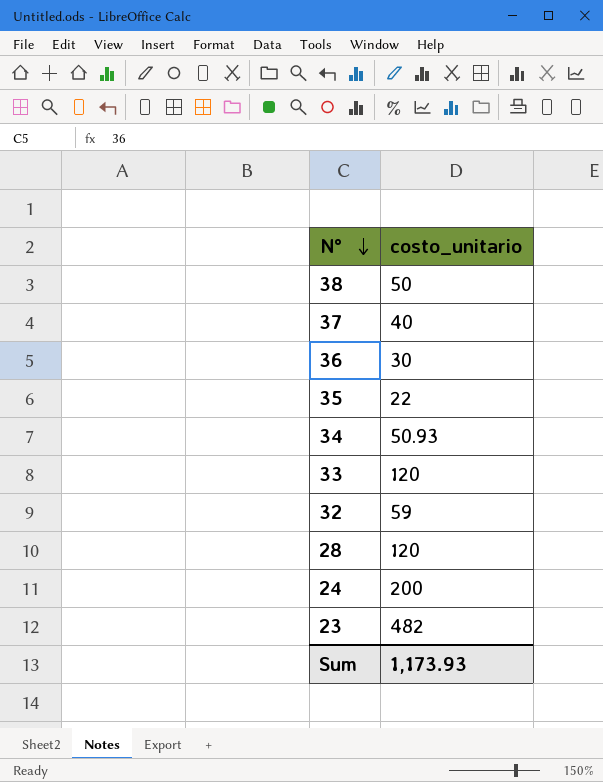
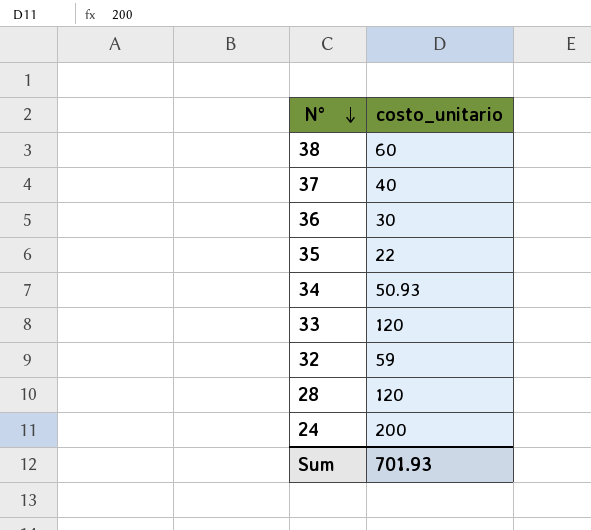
row 23: 482 -> none
38 | costo_unitario: 50 -> 60
Sum | costo_unitario: 1,173.93 -> 701.93

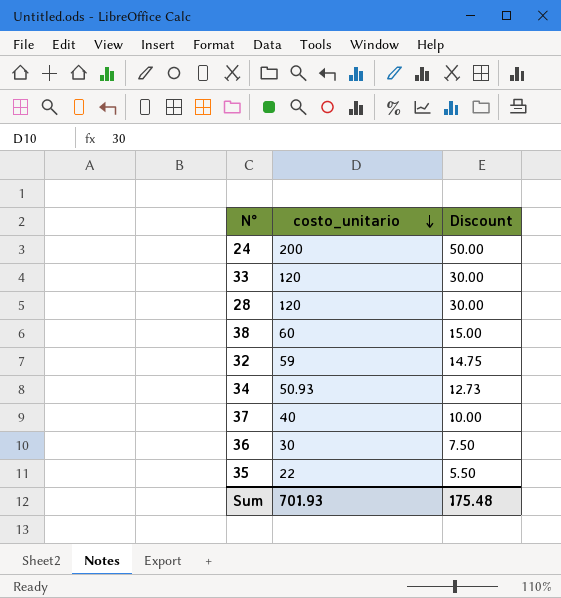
row order: N° descending -> costo_unitario descending
column Discount | formula: none -> [costo_unitario] * 0.25

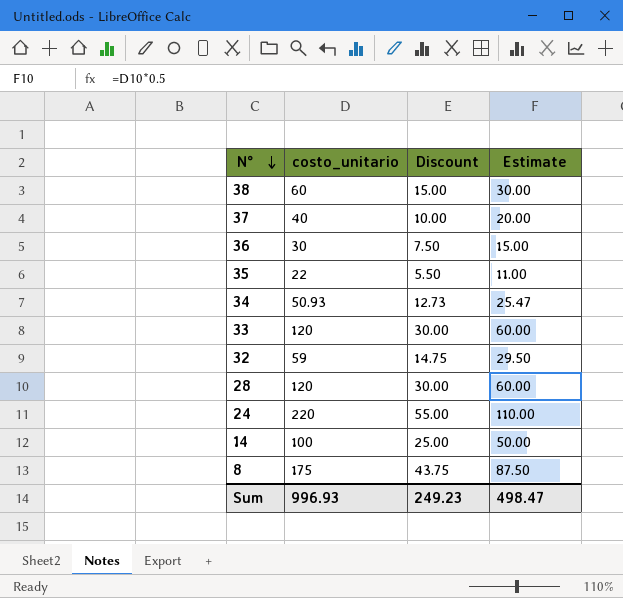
row order: costo_unitario descending -> N° descending
column Estimate | formula: none -> [costo_unitario] * 0.5
24 | costo_unitario: 200 -> 220
24 | Discount: 50.00 -> 55.00
row 14: none -> 100 | 25.00 | 50.00
row 8: none -> 175 | 43.75 | 87.50
Sum | costo_unitario: 701.93 -> 996.93
Sum | Discount: 175.48 -> 249.23

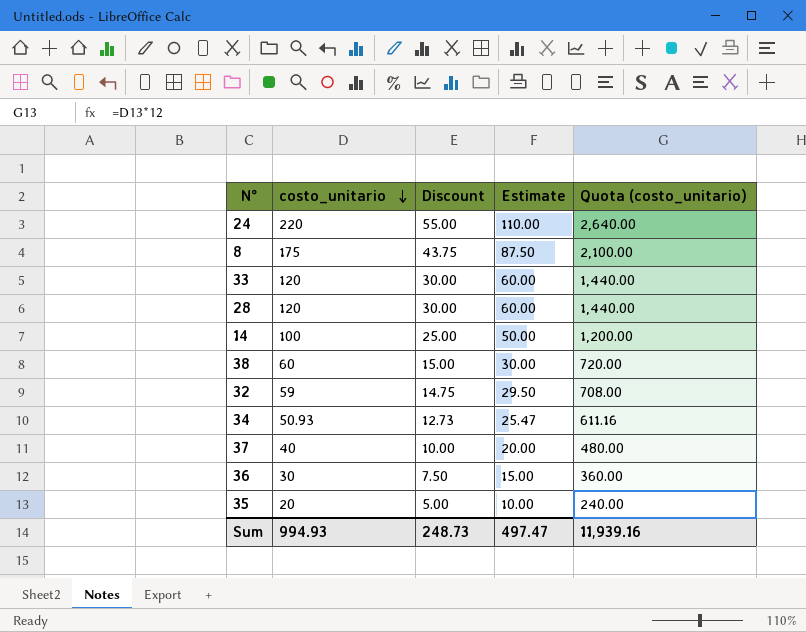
row order: N° descending -> costo_unitario descending
column Quota (costo_unitario) | formula: none -> [costo_unitario] * 12
35 | costo_unitario: 22 -> 20
35 | Discount: 5.50 -> 5.00
35 | Estimate: 11.00 -> 10.00
Sum | costo_unitario: 996.93 -> 994.93
Sum | Discount: 249.23 -> 248.73
Sum | Estimate: 498.47 -> 497.47

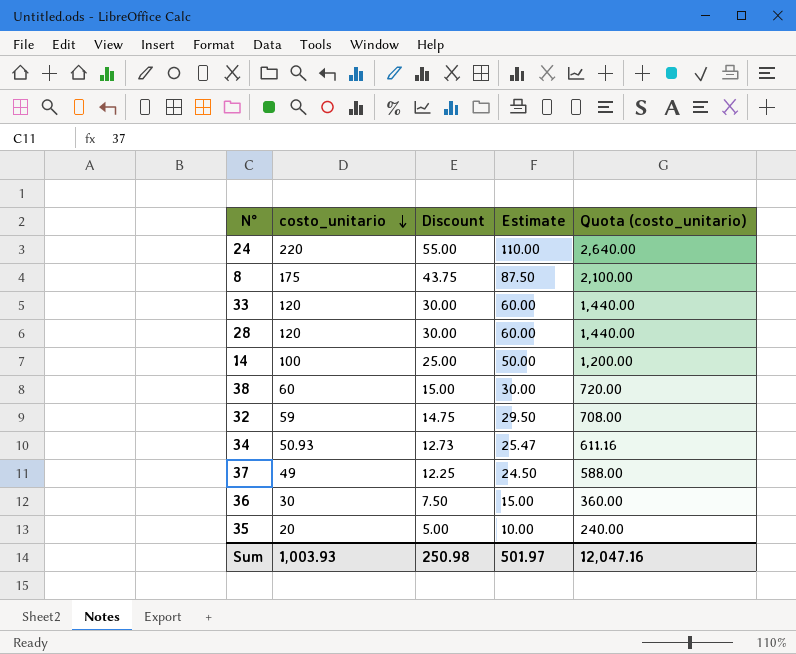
37 | costo_unitario: 40 -> 49
37 | Discount: 10.00 -> 12.25
37 | Estimate: 20.00 -> 24.50
37 | Quota (costo_unitario): 480.00 -> 588.00
Sum | costo_unitario: 994.93 -> 1,003.93
Sum | Discount: 248.73 -> 250.98
Sum | Estimate: 497.47 -> 501.97
Sum | Quota (costo_unitario): 11,939.16 -> 12,047.16

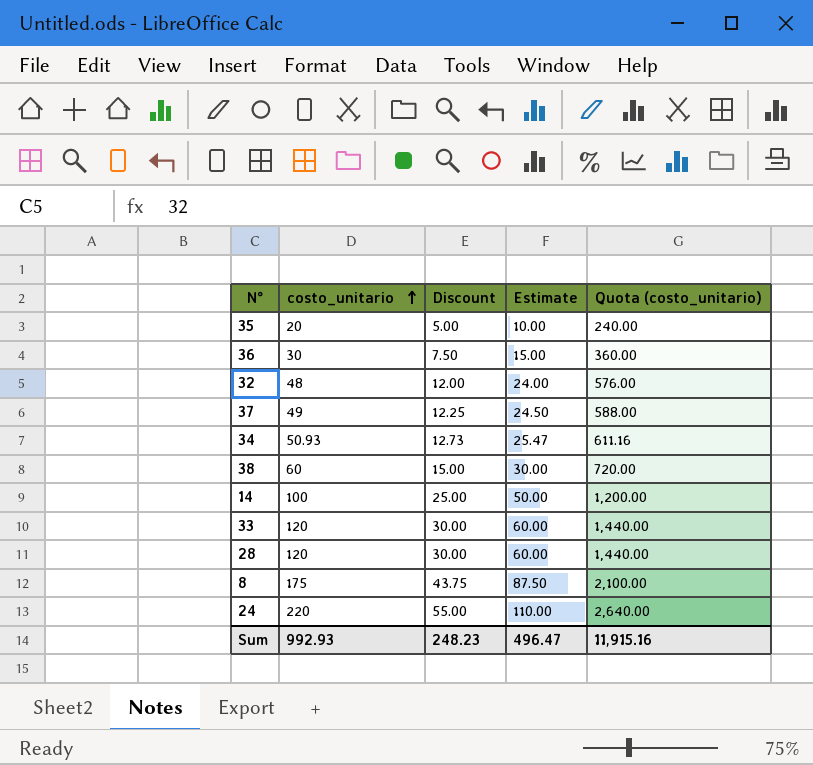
row order: costo_unitario descending -> costo_unitario ascending
32 | costo_unitario: 59 -> 48
32 | Discount: 14.75 -> 12.00
32 | Estimate: 29.50 -> 24.00
32 | Quota (costo_unitario): 708.00 -> 576.00
Sum | costo_unitario: 1,003.93 -> 992.93
Sum | Discount: 250.98 -> 248.23
Sum | Estimate: 501.97 -> 496.47
Sum | Quota (costo_unitario): 12,047.16 -> 11,915.16

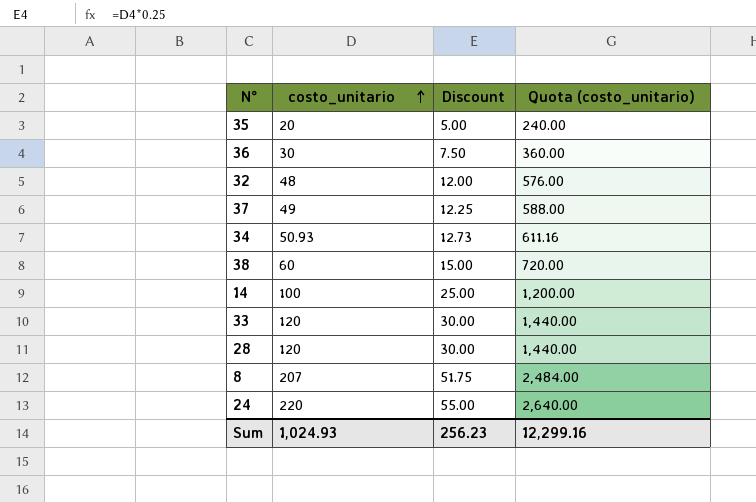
column Estimate | formula: [costo_unitario] * 0.5 -> none
8 | costo_unitario: 175 -> 207
8 | Discount: 43.75 -> 51.75
8 | Quota (costo_unitario): 2,100.00 -> 2,484.00
Sum | costo_unitario: 992.93 -> 1,024.93
Sum | Discount: 248.23 -> 256.23
Sum | Quota (costo_unitario): 11,915.16 -> 12,299.16

